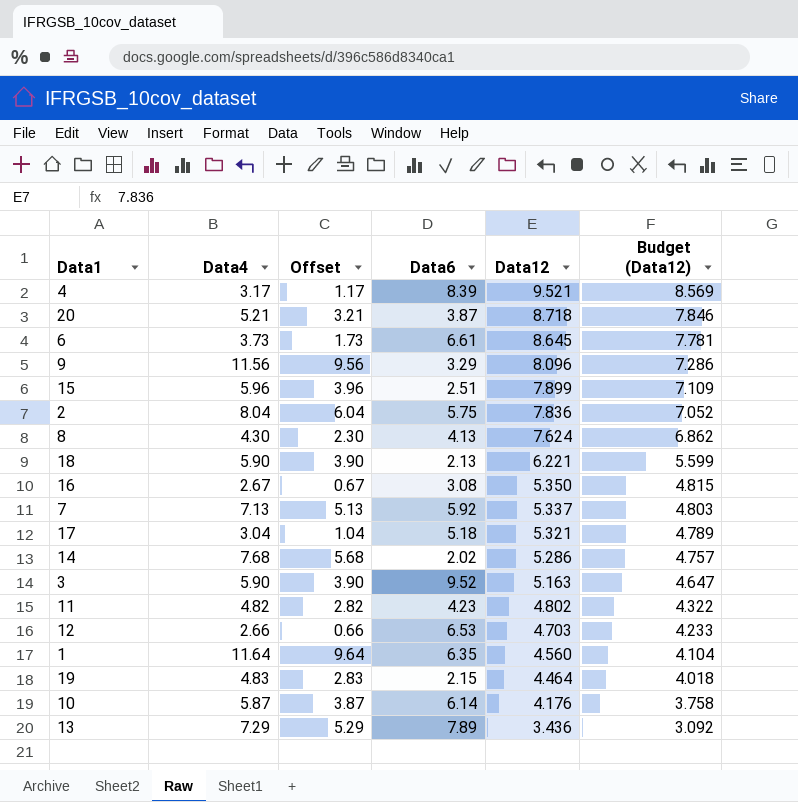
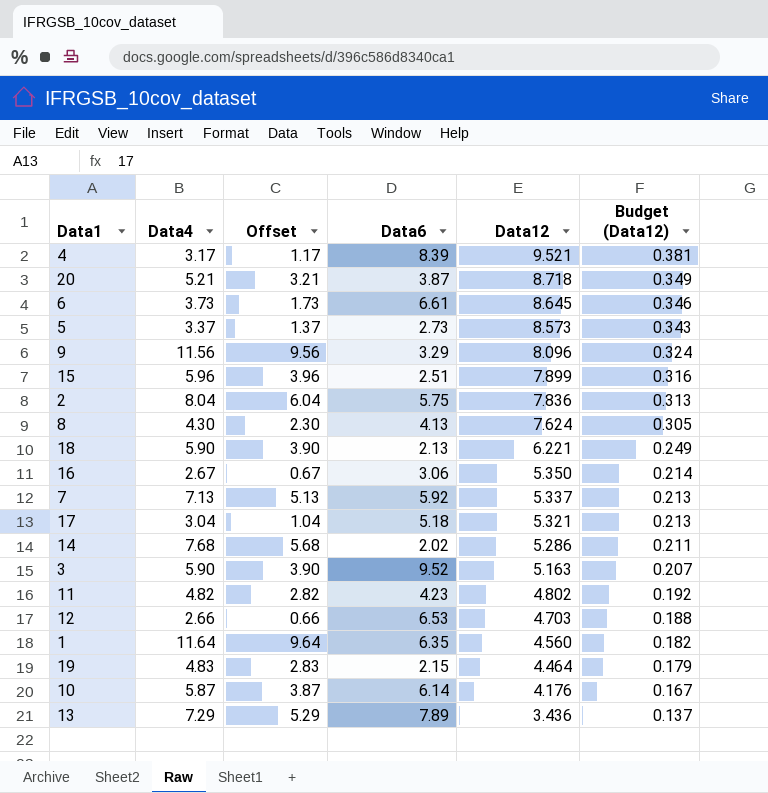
column Budget (Data12) | formula: [Data12] * 0.9 -> [Data12] * 0.04
row 5: none -> 3.37 | 1.37 | 2.73 | 8.573 | 0.343
16 | Data6: 3.08 -> 3.06

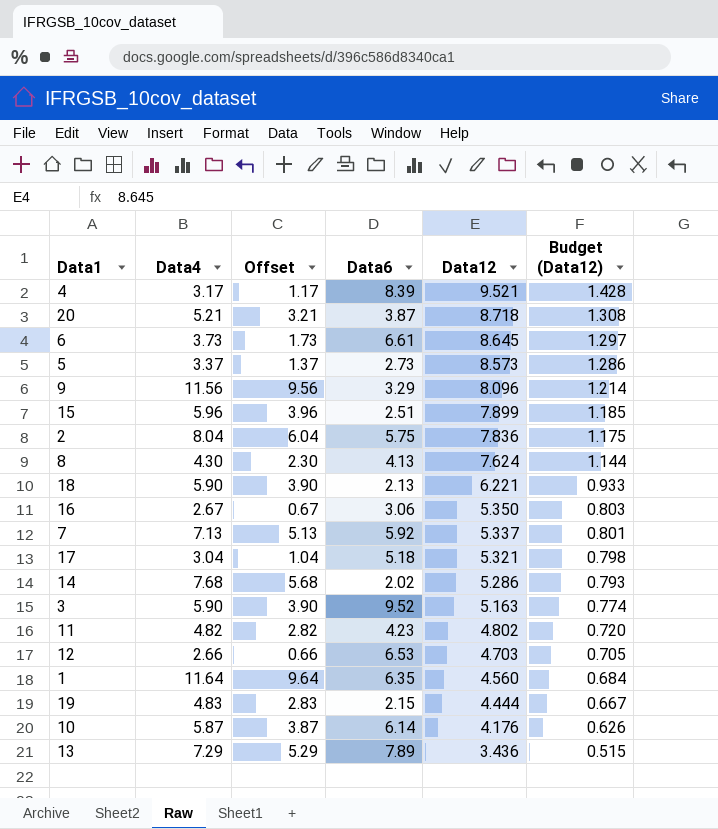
column Budget (Data12) | formula: [Data12] * 0.04 -> [Data12] * 0.15
19 | Data12: 4.464 -> 4.444

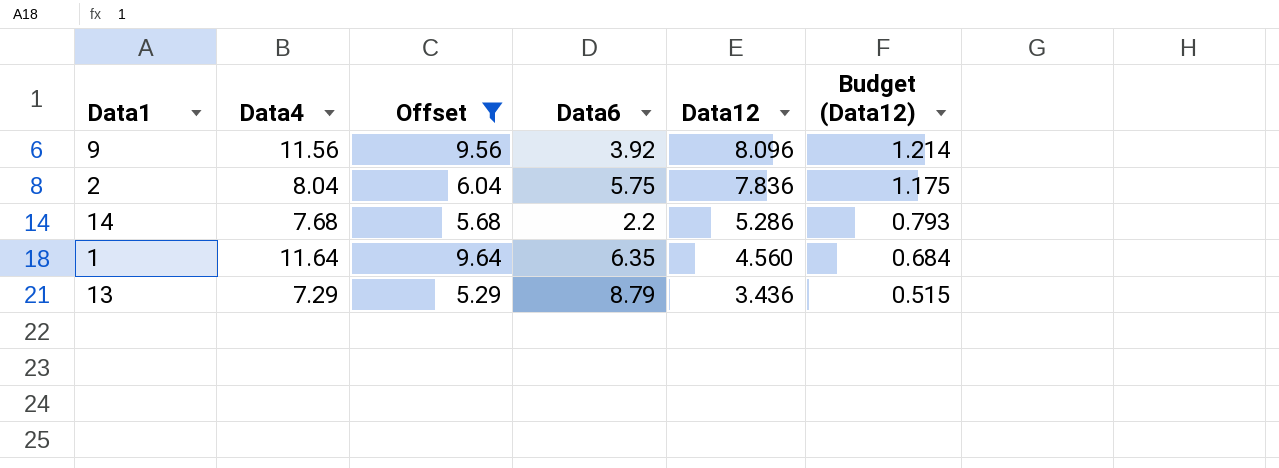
filter: none -> Offset >= 5.29
9 | Data6: 3.29 -> 3.92
14 | Data6: 2.02 -> 2.2
13 | Data6: 7.89 -> 8.79

